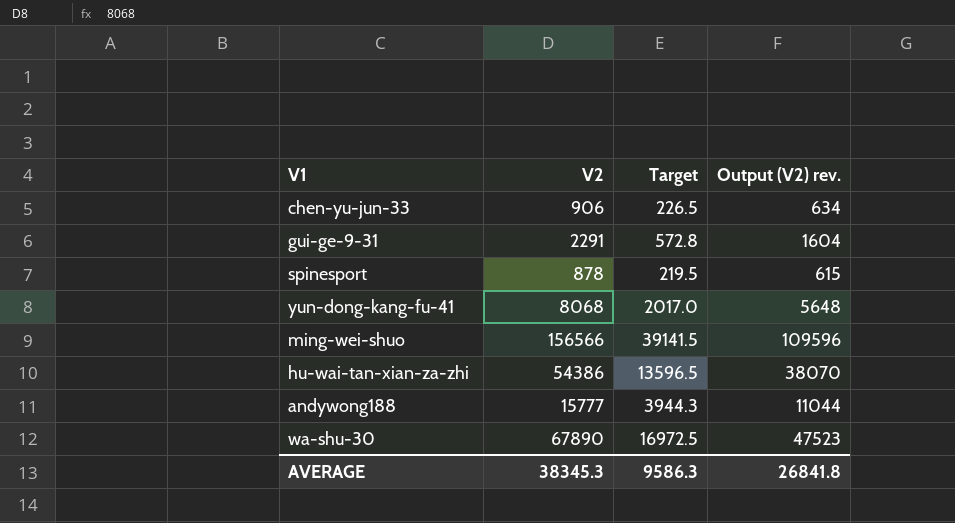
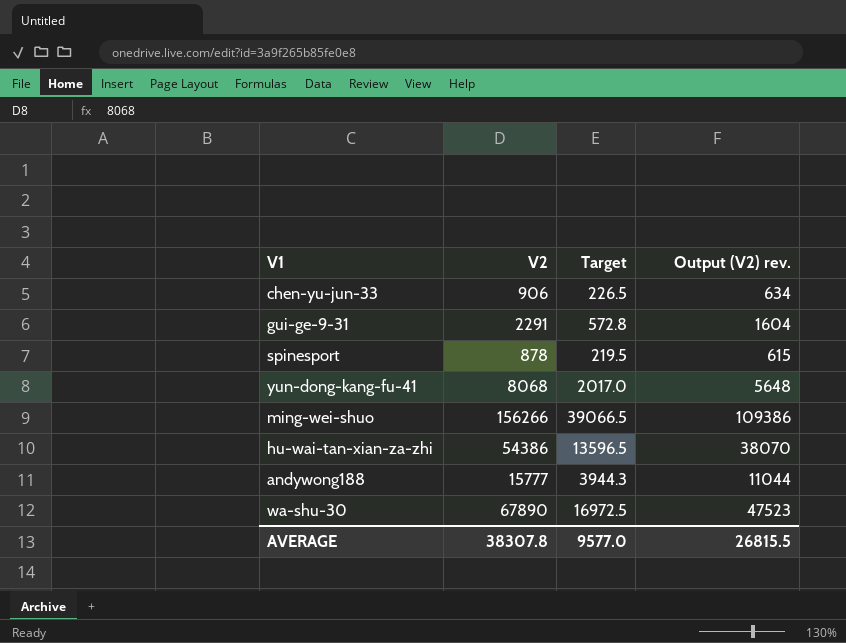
ming-wei-shuo | V2: 156566 -> 156266
ming-wei-shuo | Target: 39141.5 -> 39066.5
ming-wei-shuo | Output (V2) rev.: 109596 -> 109386
AVERAGE | V2: 38345.3 -> 38307.8
AVERAGE | Target: 9586.3 -> 9577.0
AVERAGE | Output (V2) rev.: 26841.8 -> 26815.5

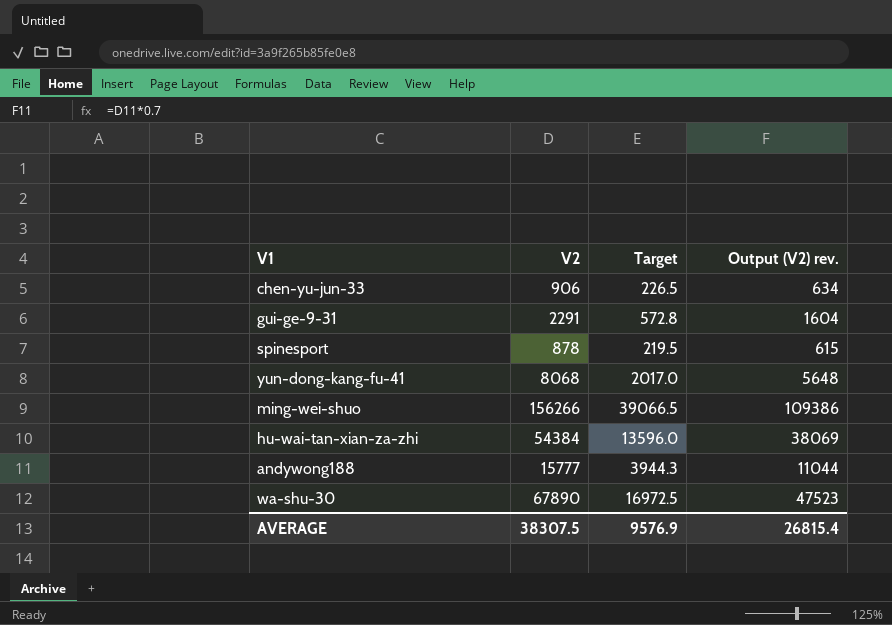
hu-wai-tan-xian-za-zhi | V2: 54386 -> 54384
hu-wai-tan-xian-za-zhi | Target: 13596.5 -> 13596.0
hu-wai-tan-xian-za-zhi | Output (V2) rev.: 38070 -> 38069
AVERAGE | V2: 38307.8 -> 38307.5
AVERAGE | Target: 9577.0 -> 9576.9
AVERAGE | Output (V2) rev.: 26815.5 -> 26815.4

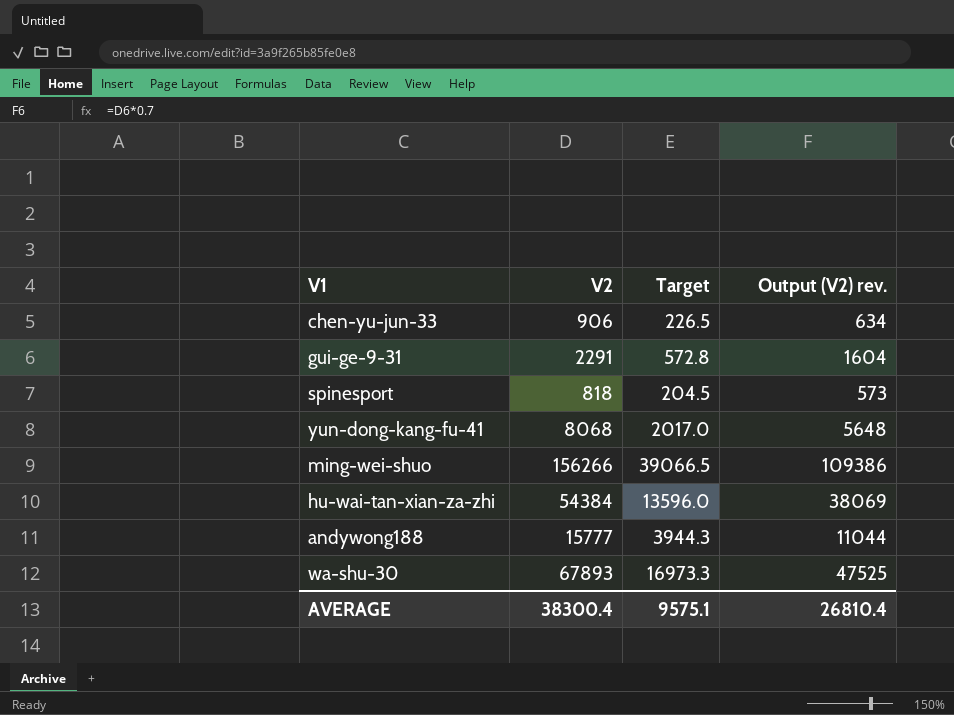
spinesport | V2: 878 -> 818
spinesport | Target: 219.5 -> 204.5
spinesport | Output (V2) rev.: 615 -> 573
wa-shu-30 | V2: 67890 -> 67893
wa-shu-30 | Target: 16972.5 -> 16973.3
wa-shu-30 | Output (V2) rev.: 47523 -> 47525
AVERAGE | V2: 38307.5 -> 38300.4
AVERAGE | Target: 9576.9 -> 9575.1
AVERAGE | Output (V2) rev.: 26815.4 -> 26810.4

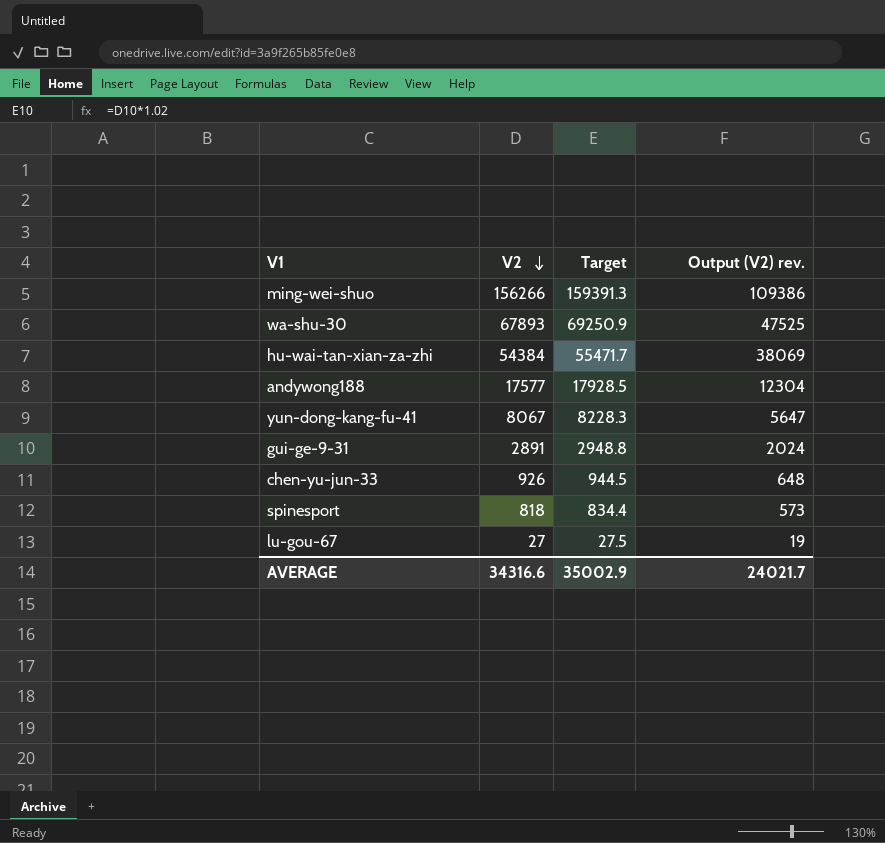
row order: none -> V2 descending
column Target | formula: [V2] * 0.25 -> [V2] * 1.02
andywong188 | V2: 15777 -> 17577
andywong188 | Output (V2) rev.: 11044 -> 12304
yun-dong-kang-fu-41 | V2: 8068 -> 8067
yun-dong-kang-fu-41 | Output (V2) rev.: 5648 -> 5647
gui-ge-9-31 | V2: 2291 -> 2891
gui-ge-9-31 | Output (V2) rev.: 1604 -> 2024
chen-yu-jun-33 | V2: 906 -> 926
chen-yu-jun-33 | Output (V2) rev.: 634 -> 648
row lu-gou-67: none -> 27 | 27.5 | 19
AVERAGE | V2: 38300.4 -> 34316.6
AVERAGE | Target: 9575.1 -> 35002.9
AVERAGE | Output (V2) rev.: 26810.4 -> 24021.7

